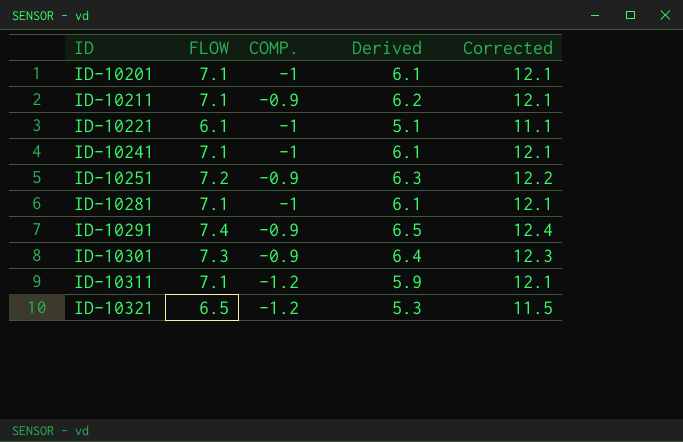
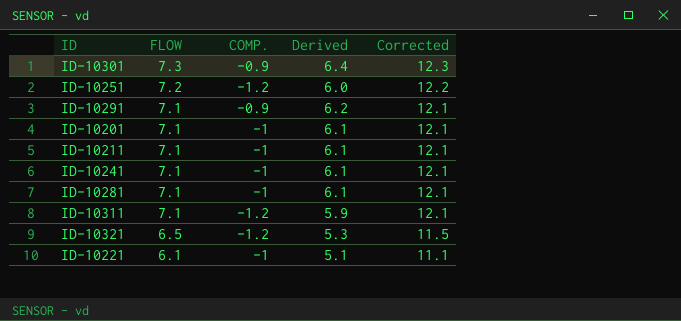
row order: ID ascending -> FLOW descending
ID-10251 | COMP.: -0.9 -> -1.2
ID-10251 | Derived: 6.3 -> 6.0
ID-10291 | FLOW: 7.4 -> 7.1
ID-10291 | Derived: 6.5 -> 6.2
ID-10291 | Corrected: 12.4 -> 12.1
ID-10211 | COMP.: -0.9 -> -1
ID-10211 | Derived: 6.2 -> 6.1

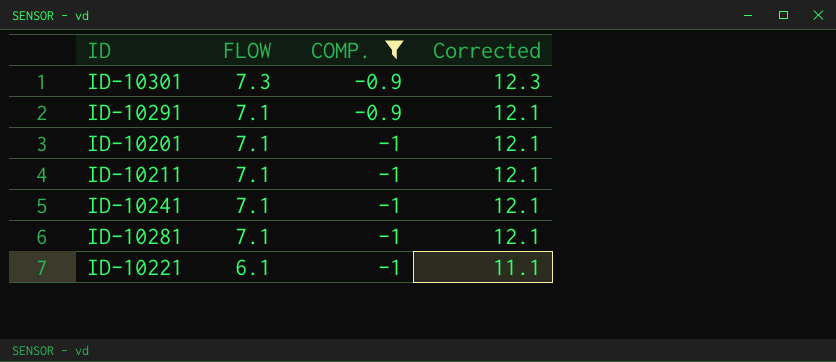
filter: none -> COMP. != -1.2
column Derived | formula: [FLOW] + [COMP.] -> none

